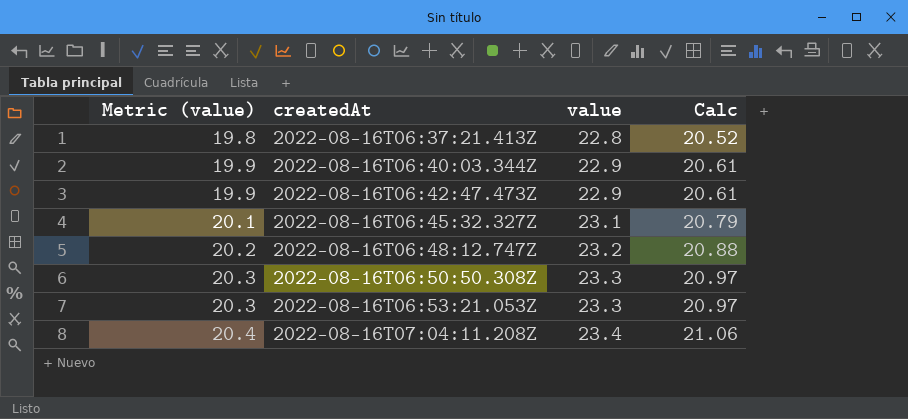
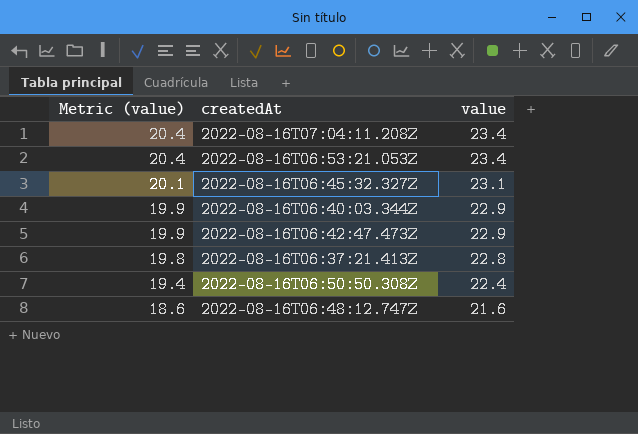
row order: Metric (value) ascending -> Metric (value) descending
column Calc | formula: [value] * 0.9 -> none
2022-08-16T06:53:21.053Z | Metric (value): 20.3 -> 20.4
2022-08-16T06:53:21.053Z | value: 23.3 -> 23.4
2022-08-16T06:50:50.308Z | Metric (value): 20.3 -> 19.4
2022-08-16T06:50:50.308Z | value: 23.3 -> 22.4
2022-08-16T06:48:12.747Z | Metric (value): 20.2 -> 18.6
2022-08-16T06:48:12.747Z | value: 23.2 -> 21.6

